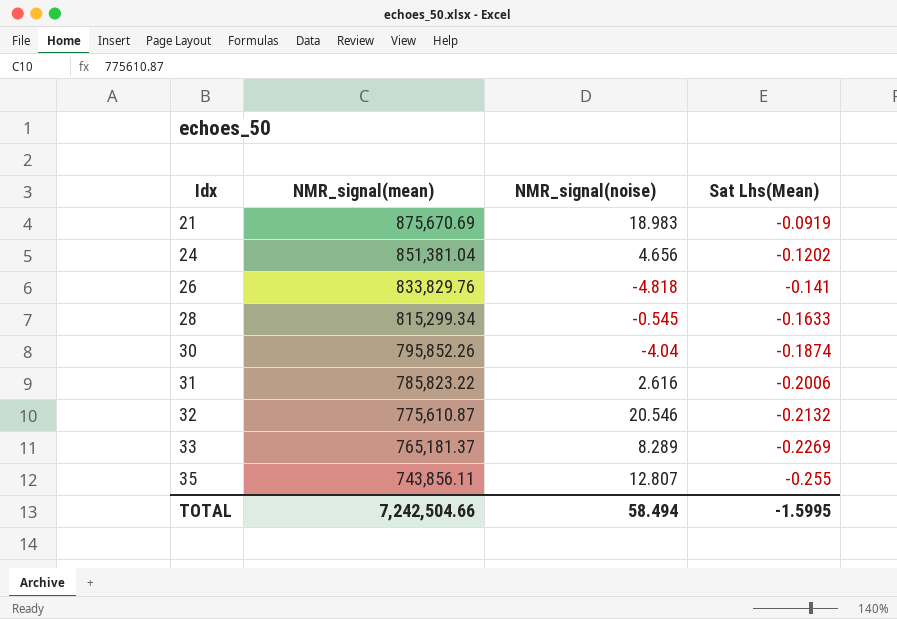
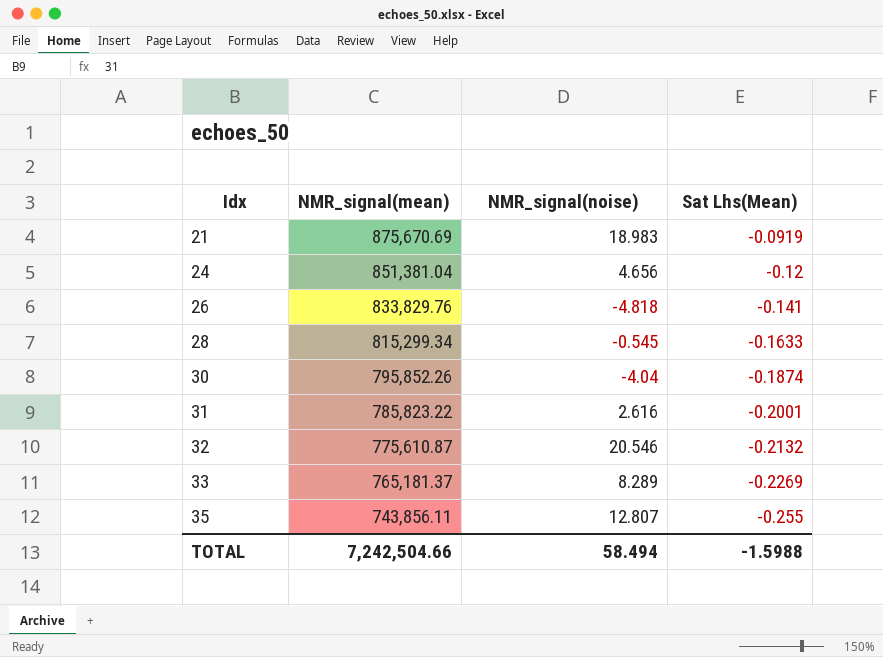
24 | Sat Lhs(Mean): -0.1202 -> -0.12
31 | Sat Lhs(Mean): -0.2006 -> -0.2001
TOTAL | Sat Lhs(Mean): -1.5995 -> -1.5988

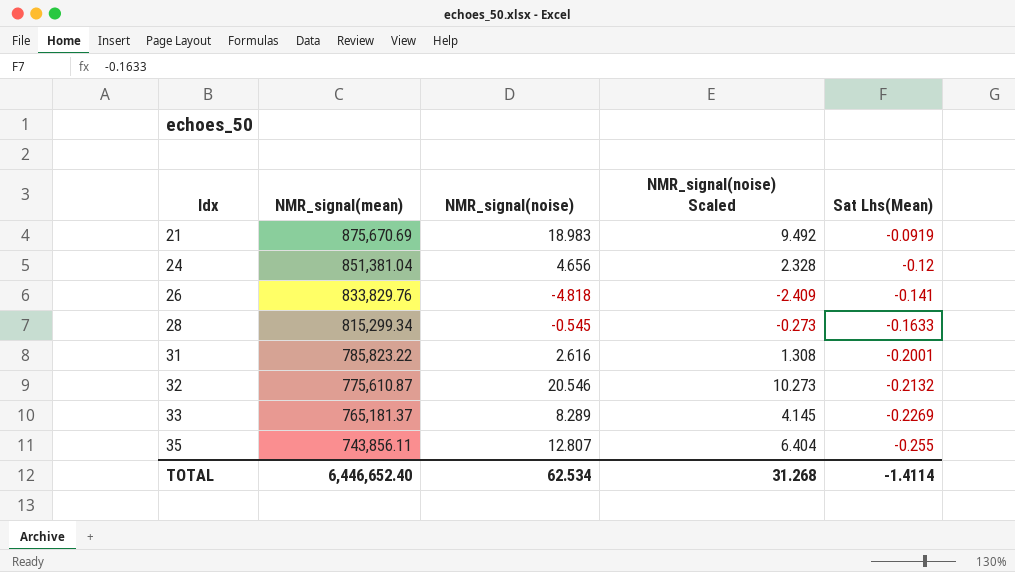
column NMR_signal(noise) Scaled | formula: none -> [NMR_signal(noise)] * 0.5
row 30: 795,852.26 | -4.04 | -0.1874 -> none
TOTAL | NMR_signal(mean): 7,242,504.66 -> 6,446,652.40
TOTAL | NMR_signal(noise): 58.494 -> 62.534
TOTAL | Sat Lhs(Mean): -1.5988 -> -1.4114

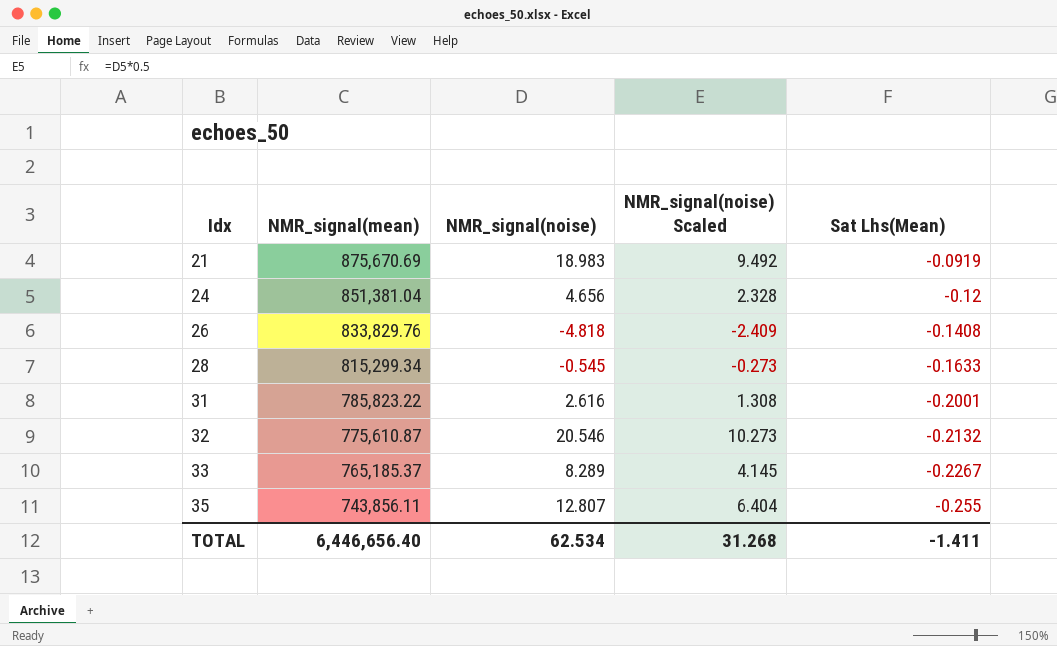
26 | Sat Lhs(Mean): -0.141 -> -0.1408
33 | NMR_signal(mean): 765,181.37 -> 765,185.37
33 | Sat Lhs(Mean): -0.2269 -> -0.2267
TOTAL | NMR_signal(mean): 6,446,652.40 -> 6,446,656.40
TOTAL | Sat Lhs(Mean): -1.4114 -> -1.411

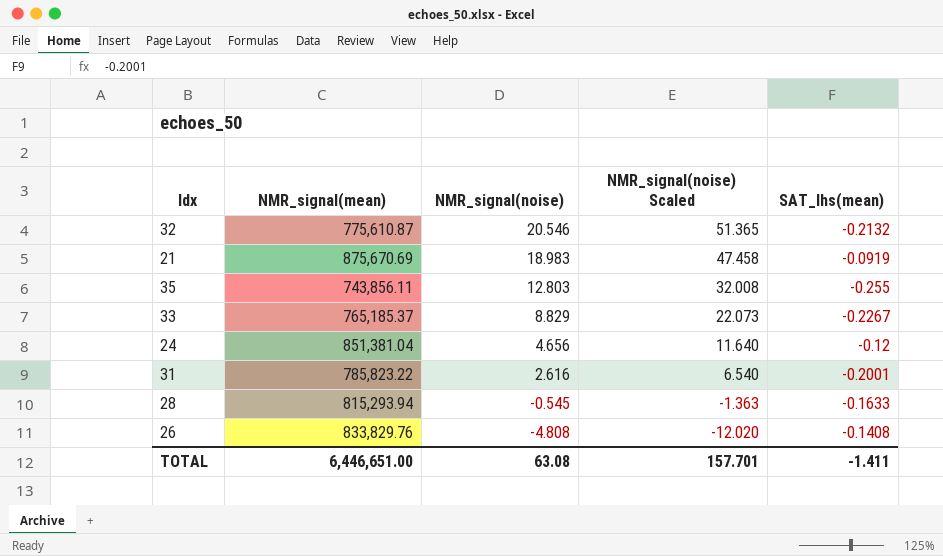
row order: Idx ascending -> NMR_signal(noise) descending
column NMR_signal(noise) Scaled | formula: [NMR_signal(noise)] * 0.5 -> [NMR_signal(noise)] * 2.5
column name: Sat Lhs(Mean) -> SAT_lhs(mean)
35 | NMR_signal(noise): 12.807 -> 12.803
33 | NMR_signal(noise): 8.289 -> 8.829
28 | NMR_signal(mean): 815,299.34 -> 815,293.94
26 | NMR_signal(noise): -4.818 -> -4.808
TOTAL | NMR_signal(mean): 6,446,656.40 -> 6,446,651.00
TOTAL | NMR_signal(noise): 62.534 -> 63.08
TOTAL | NMR_signal(noise) Scaled: 31.268 -> 157.701

